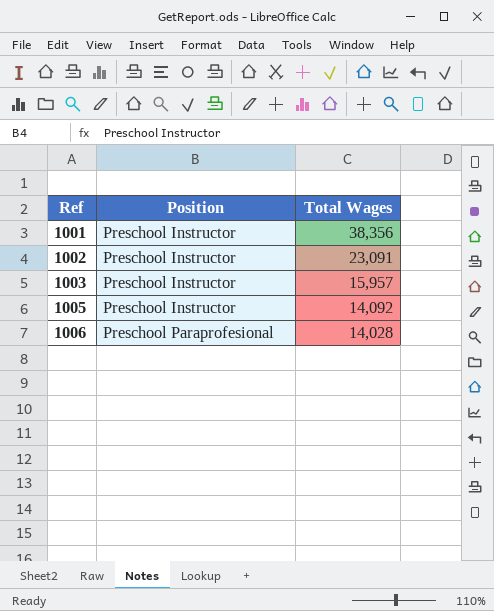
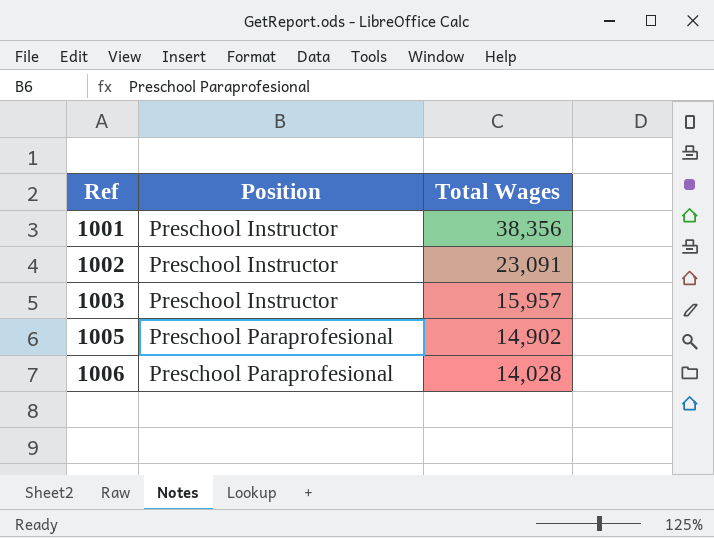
1005 | Position: Preschool Instructor -> Preschool Paraprofesional
1005 | Total Wages: 14,092 -> 14,902

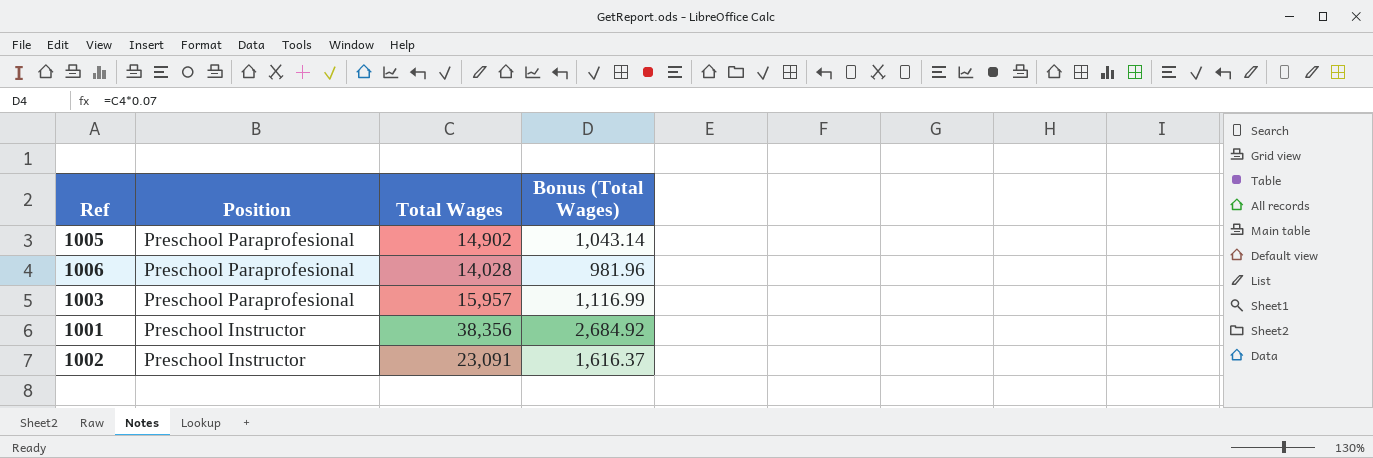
row order: Ref ascending -> Position descending
column Bonus (Total Wages) | formula: none -> [Total Wages] * 0.07
1003 | Position: Preschool Instructor -> Preschool Paraprofesional

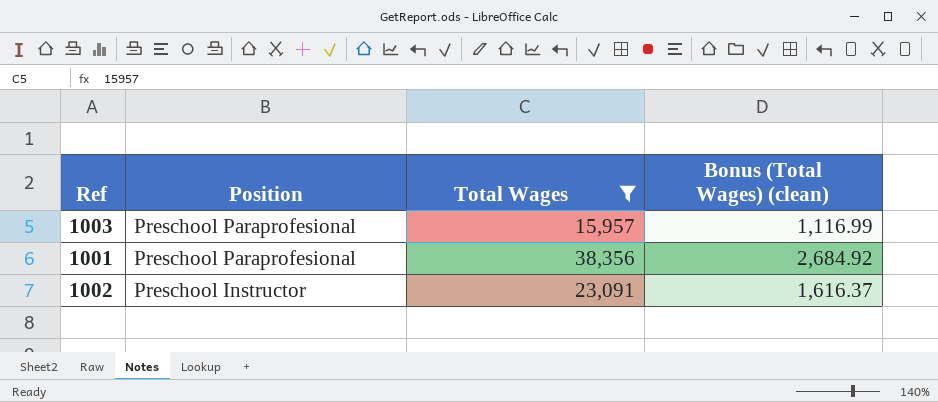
filter: none -> Total Wages >= 15,957
column name: Bonus (Total Wages) -> Bonus (Total Wages) (clean)
1001 | Position: Preschool Instructor -> Preschool Paraprofesional

